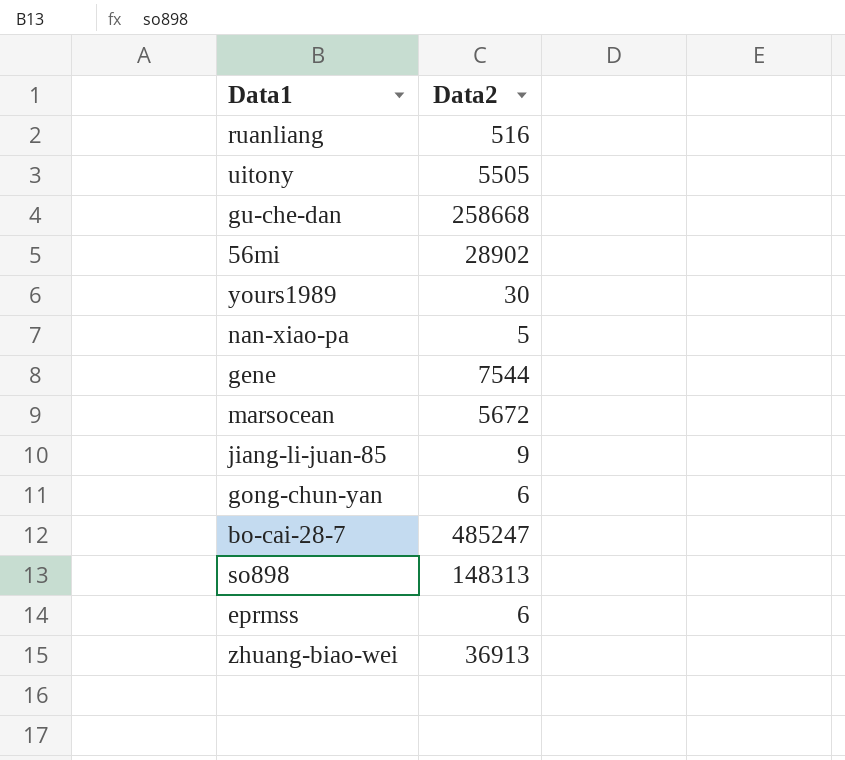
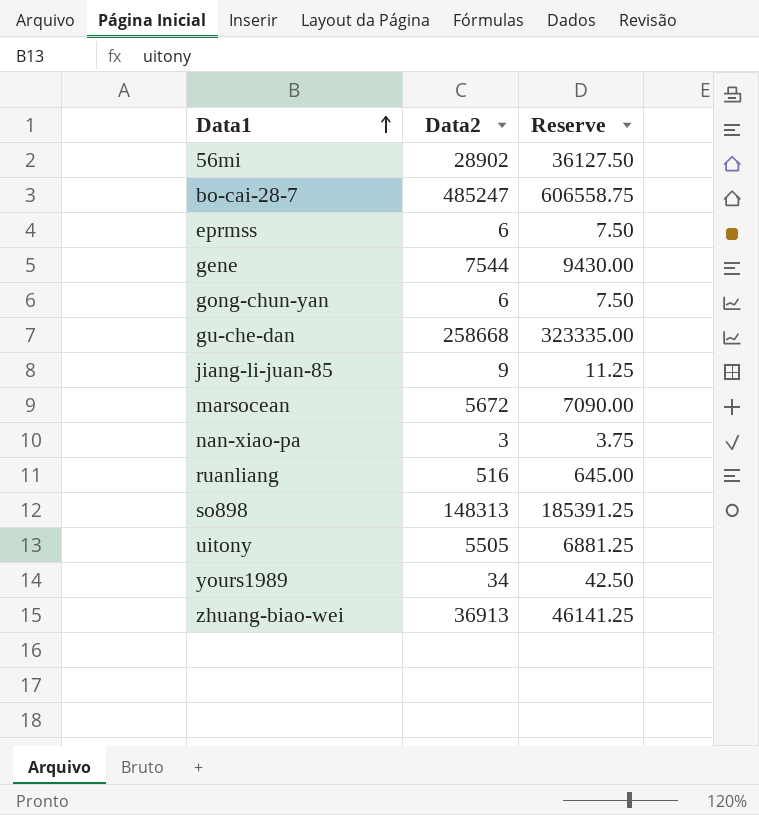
row order: none -> Data1 ascending
column Reserve | formula: none -> [Data2] * 1.25
nan-xiao-pa | Data2: 5 -> 3
yours1989 | Data2: 30 -> 34

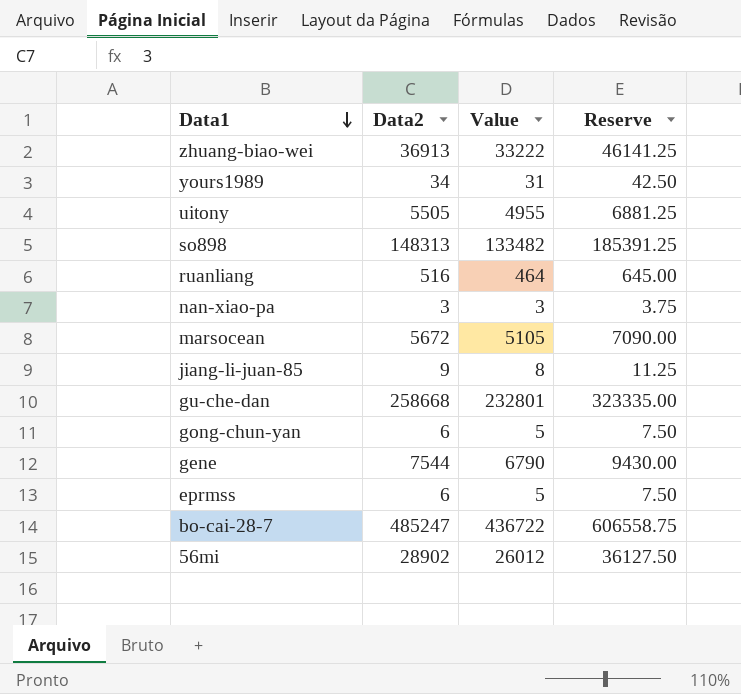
row order: Data1 ascending -> Data1 descending
column Value | formula: none -> [Data2] * 0.9

